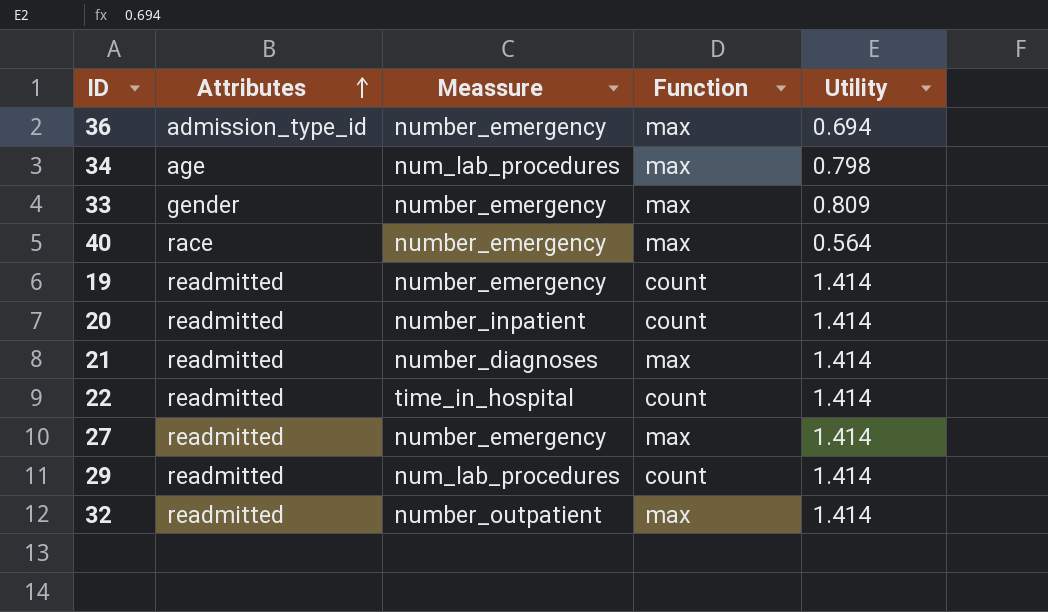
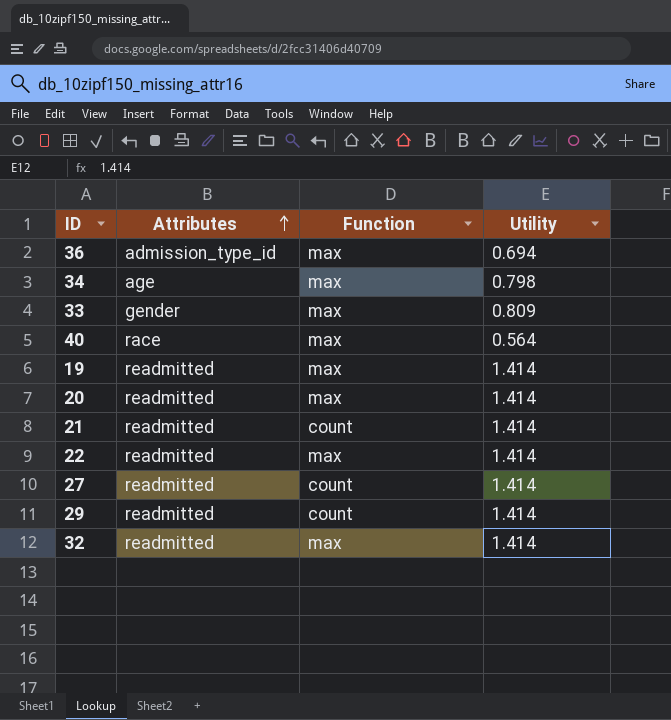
column Meassure | position: 3 -> none
19 | Function: count -> max
20 | Function: count -> max
21 | Function: max -> count
22 | Function: count -> max
27 | Function: max -> count

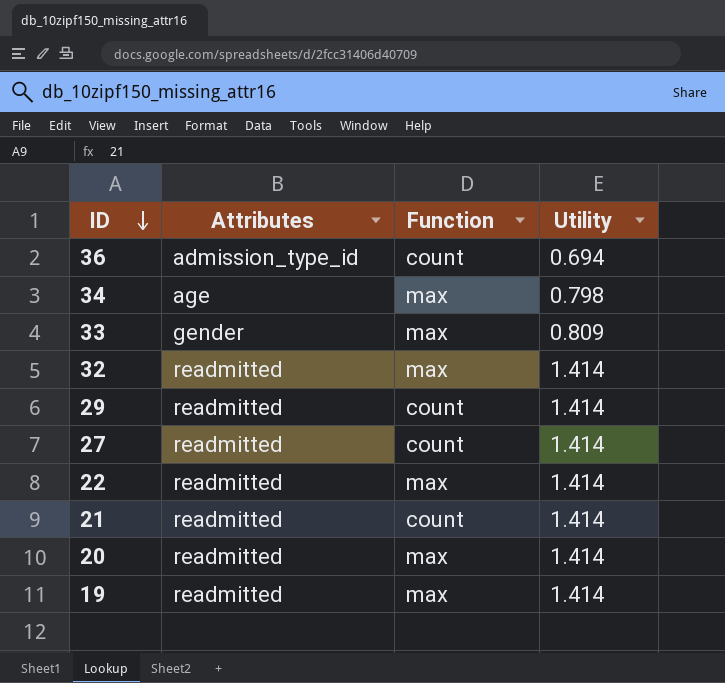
row order: Attributes ascending -> ID descending
row 40: race | max | 0.564 -> none
36 | Function: max -> count

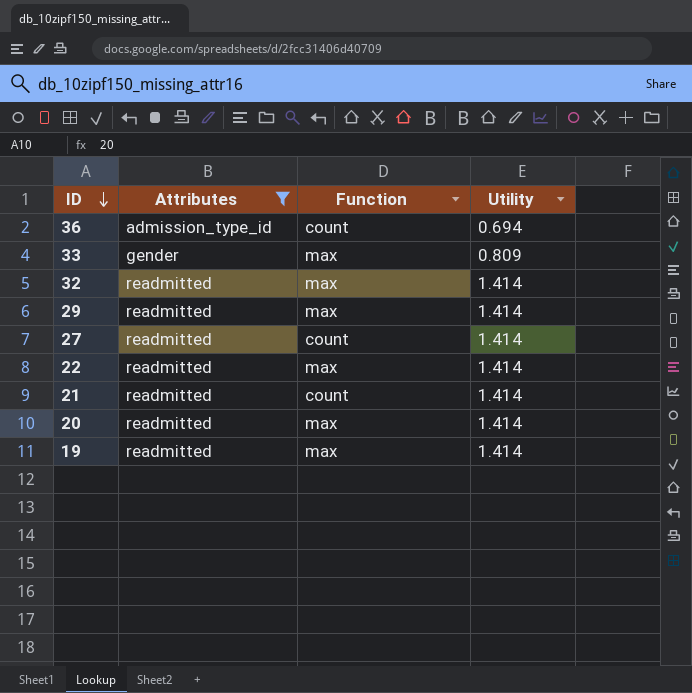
filter: none -> Attributes != age
29 | Function: count -> max

